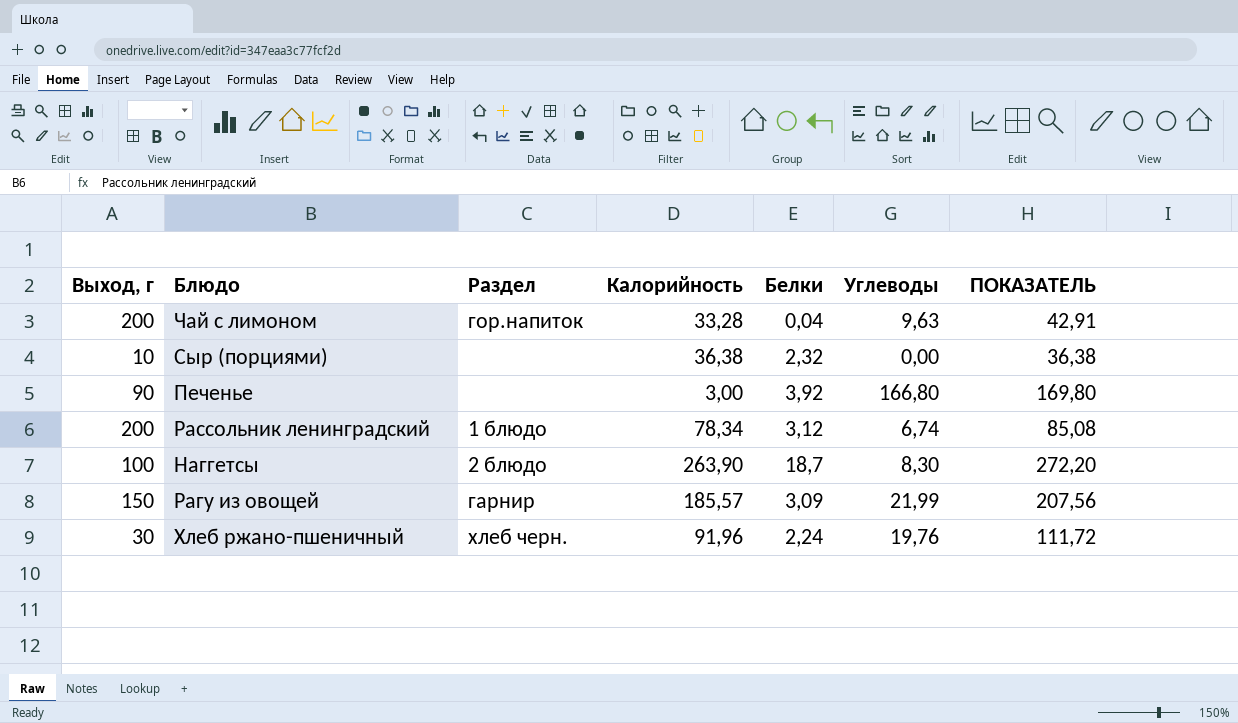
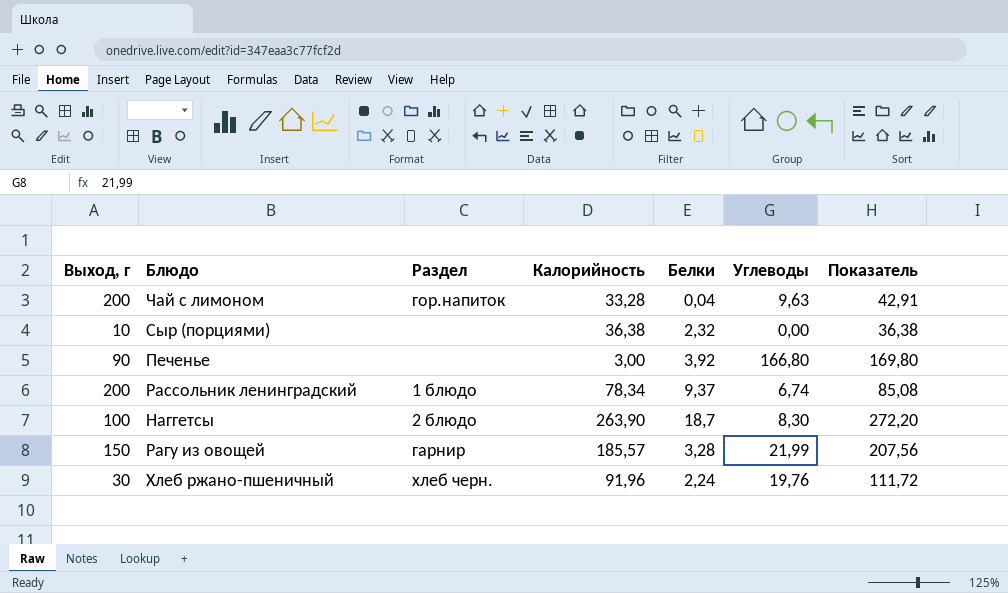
column name: ПОКАЗАТЕЛЬ -> Показатель
Рассольник ленинградский | Белки: 3,12 -> 9,37
Рагу из овощей | Белки: 3,09 -> 3,28

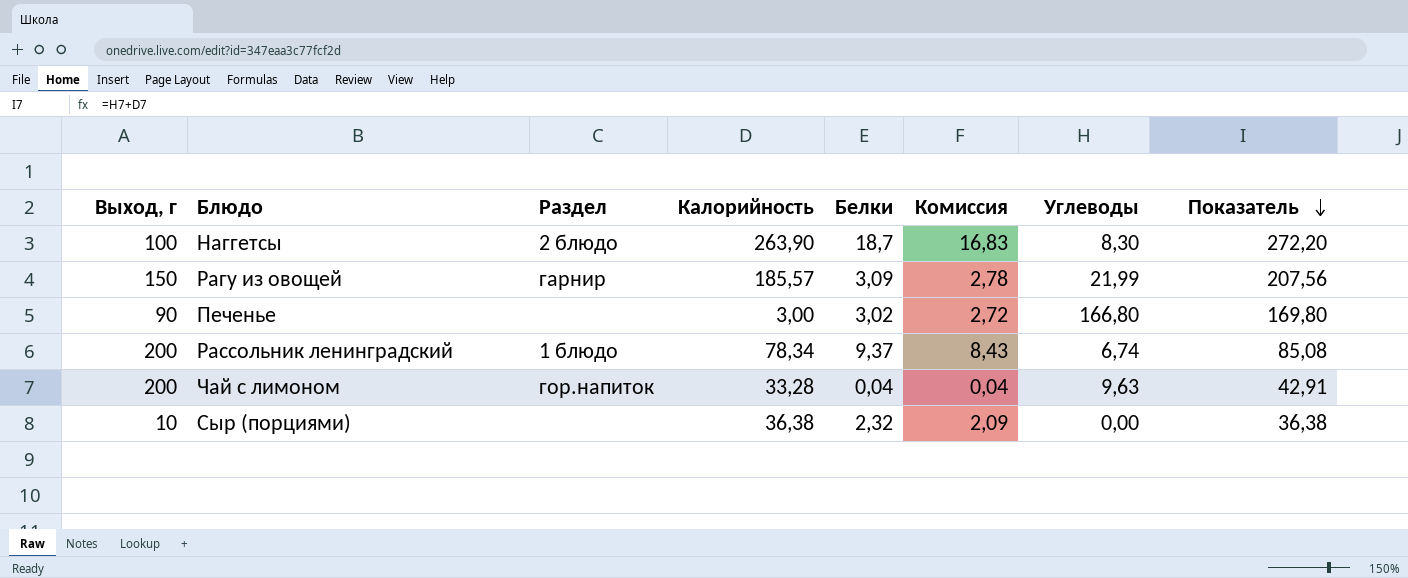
row order: none -> Показатель descending
column Комиссия | formula: none -> [Белки] * 0,9
row Хлеб ржано-пшеничный: 30 | хлеб черн. | 91,96 | 2,24 | 19,76 | 111,72 -> none
Рагу из овощей | Белки: 3,28 -> 3,09
Печенье | Белки: 3,92 -> 3,02

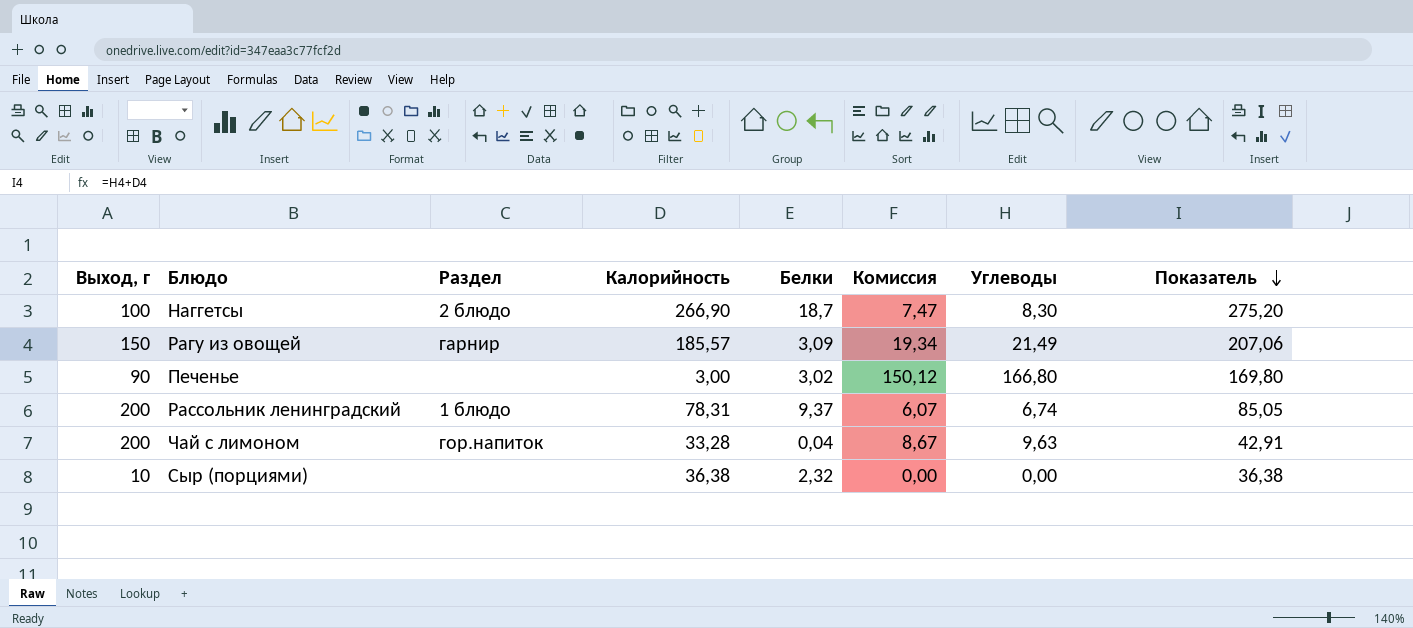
column Комиссия | formula: [Белки] * 0,9 -> [Углеводы] * 0,9
Наггетсы | Калорийность: 263,90 -> 266,90
Наггетсы | Показатель: 272,20 -> 275,20
Рагу из овощей | Углеводы: 21,99 -> 21,49
Рагу из овощей | Показатель: 207,56 -> 207,06
Рассольник ленинградский | Калорийность: 78,34 -> 78,31
Рассольник ленинградский | Показатель: 85,08 -> 85,05

